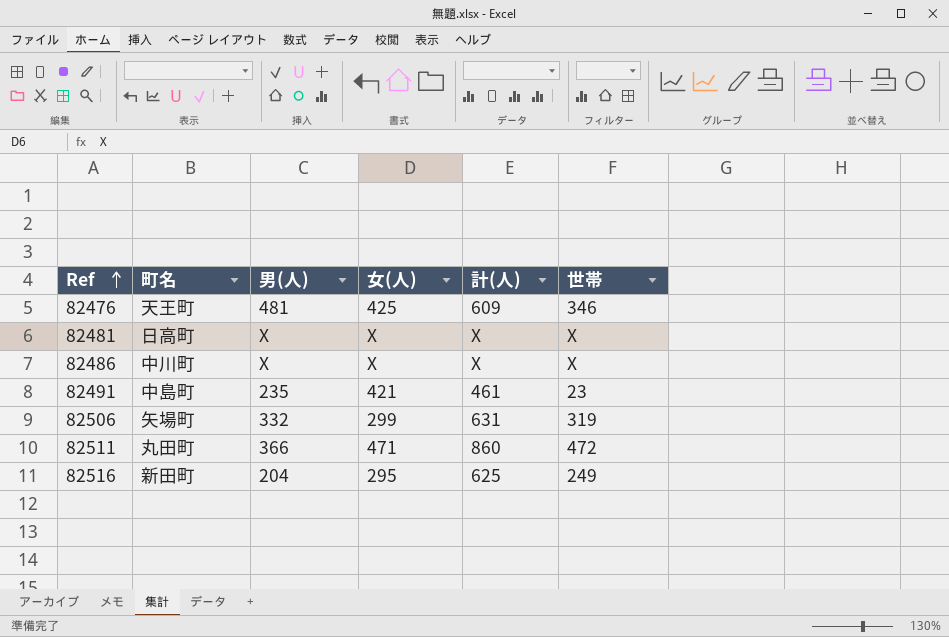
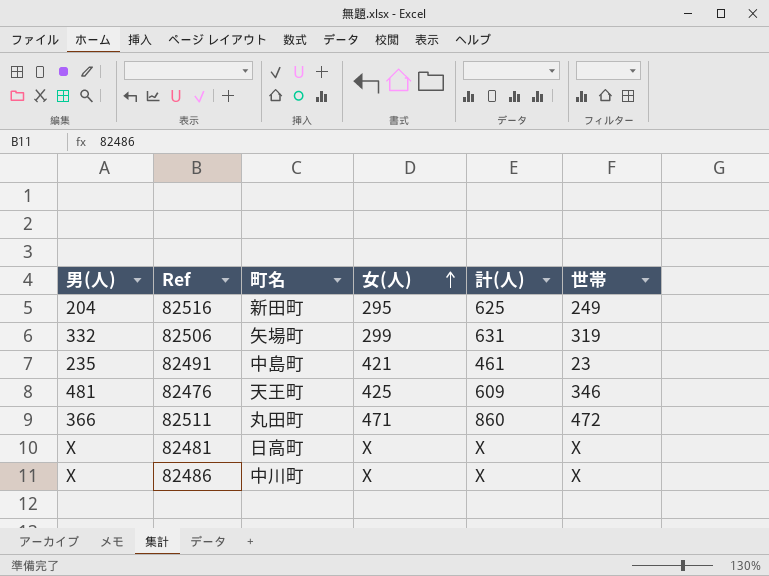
row order: Ref ascending -> 女(人) ascending
column 男(人) | position: 3 -> 1

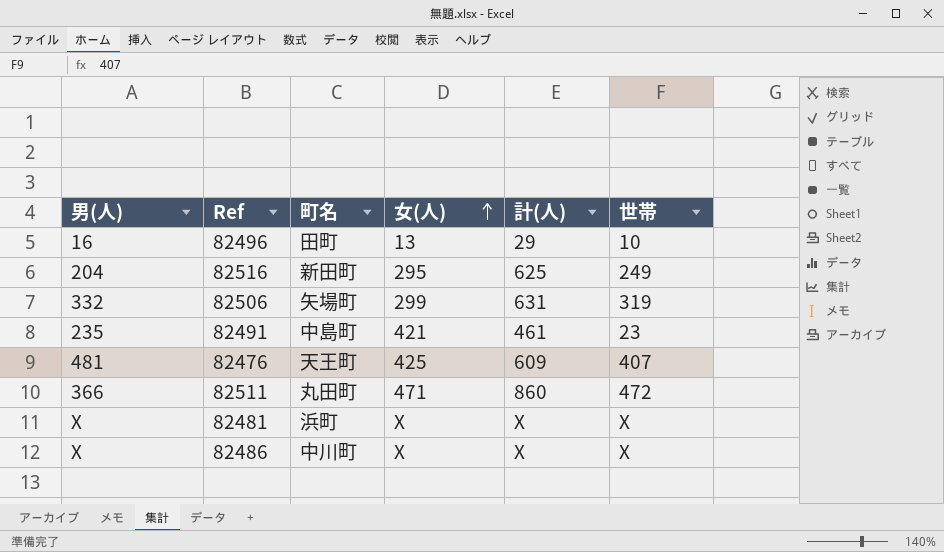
row 82496: none -> 16 | 田町 | 13 | 29 | 10
82476 | 世帯: 346 -> 407
82481 | 町名: 日高町 -> 浜町

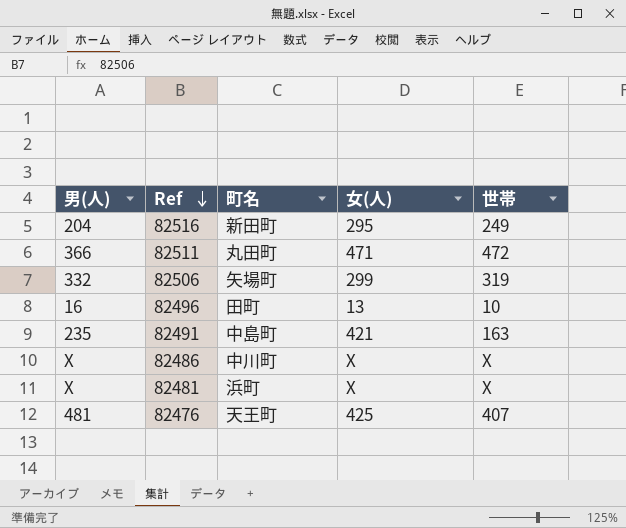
row order: 女(人) ascending -> Ref descending
column 計(人) | position: 5 -> none
82491 | 世帯: 23 -> 163

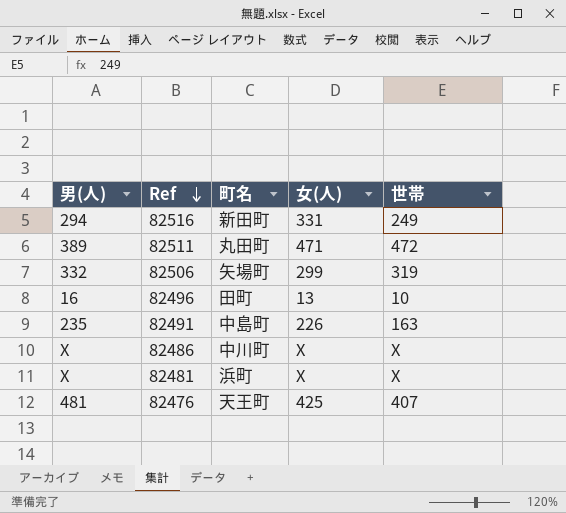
82516 | 男(人): 204 -> 294
82516 | 女(人): 295 -> 331
82511 | 男(人): 366 -> 389
82491 | 女(人): 421 -> 226

